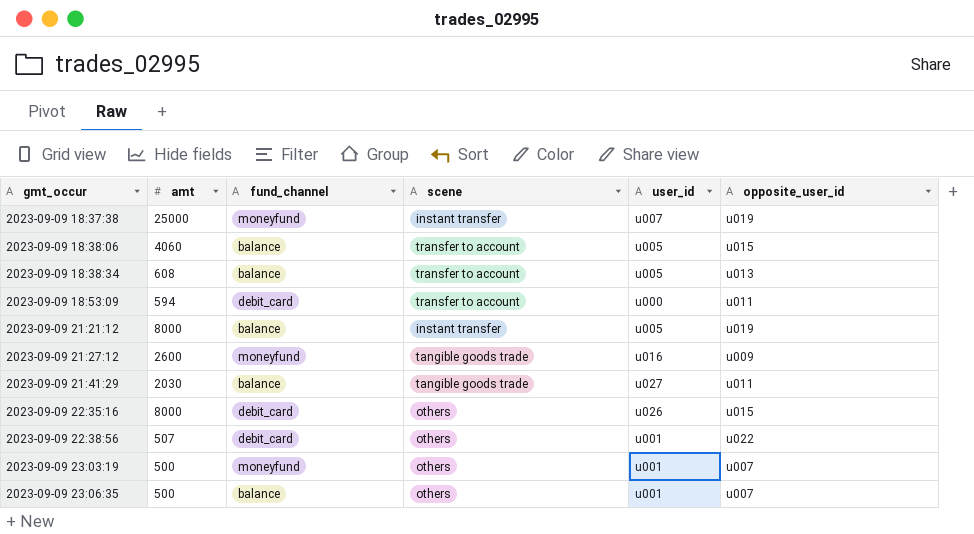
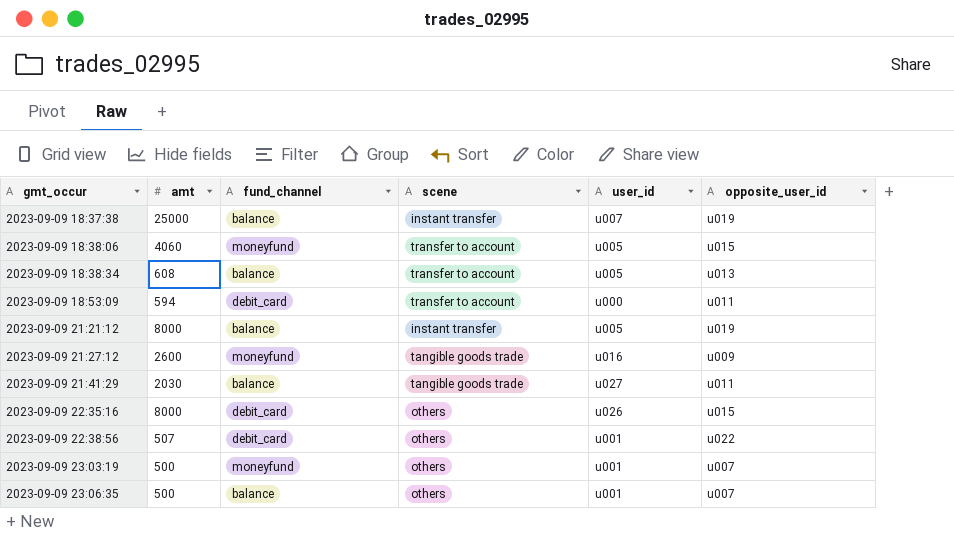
2023-09-09 18:37:38 | fund_channel: moneyfund -> balance
2023-09-09 18:38:06 | fund_channel: balance -> moneyfund

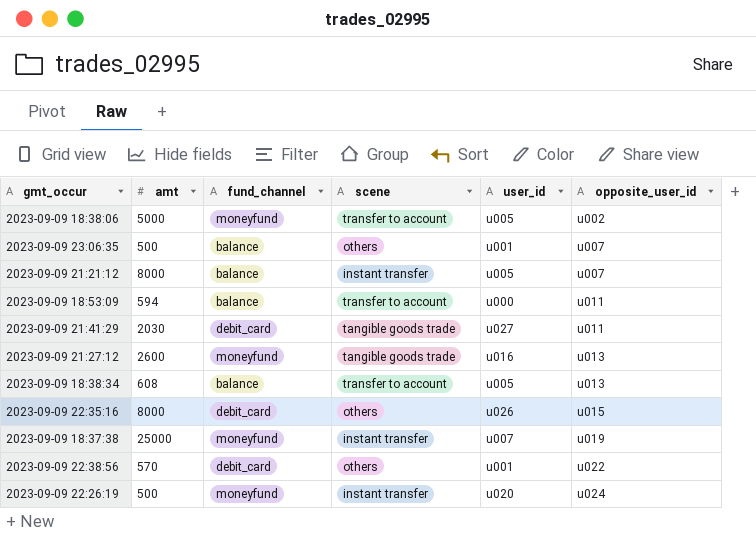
row order: gmt_occur ascending -> opposite_user_id ascending
row 2023-09-09 23:03:19: 500 | moneyfund | others | u001 | u007 -> none
2023-09-09 18:38:06 | amt: 4060 -> 5000
2023-09-09 18:38:06 | opposite_user_id: u015 -> u002
2023-09-09 21:21:12 | opposite_user_id: u019 -> u007
2023-09-09 18:53:09 | fund_channel: debit_card -> balance
2023-09-09 21:41:29 | fund_channel: balance -> debit_card
2023-09-09 21:27:12 | opposite_user_id: u009 -> u013
2023-09-09 18:37:38 | fund_channel: balance -> moneyfund
2023-09-09 22:38:56 | amt: 507 -> 570
row 2023-09-09 22:26:19: none -> 500 | moneyfund | instant transfer | u020 | u024

